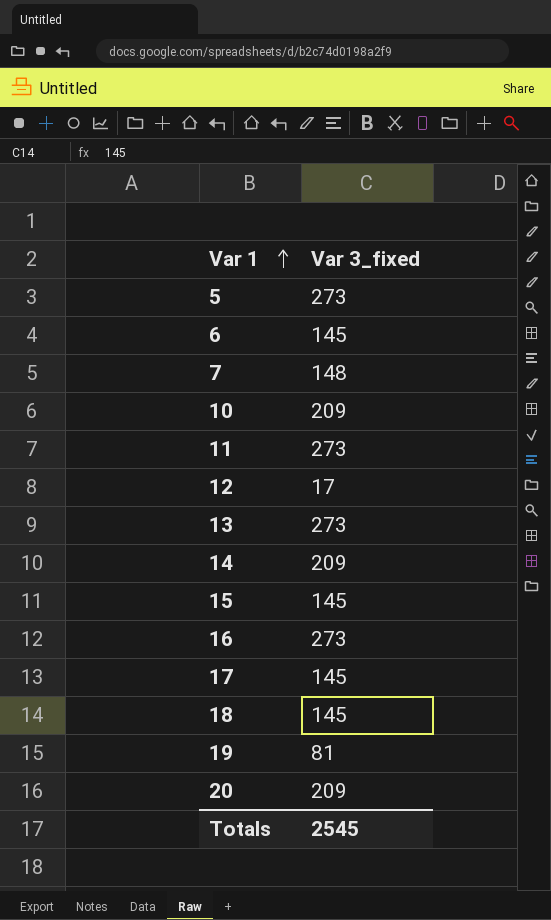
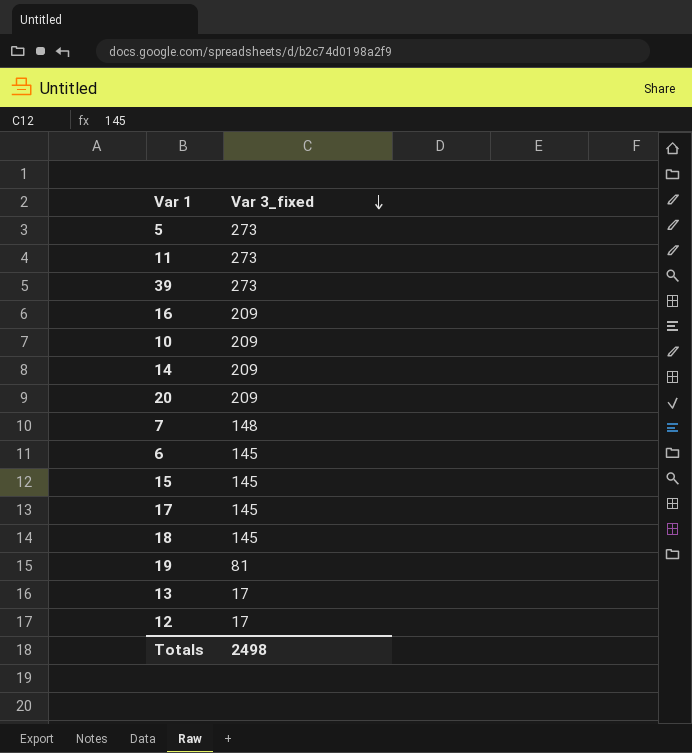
row order: Var 1 ascending -> Var 3_fixed descending
row 39: none -> 273
16 | Var 3_fixed: 273 -> 209
13 | Var 3_fixed: 273 -> 17
Totals | Var 3_fixed: 2545 -> 2498

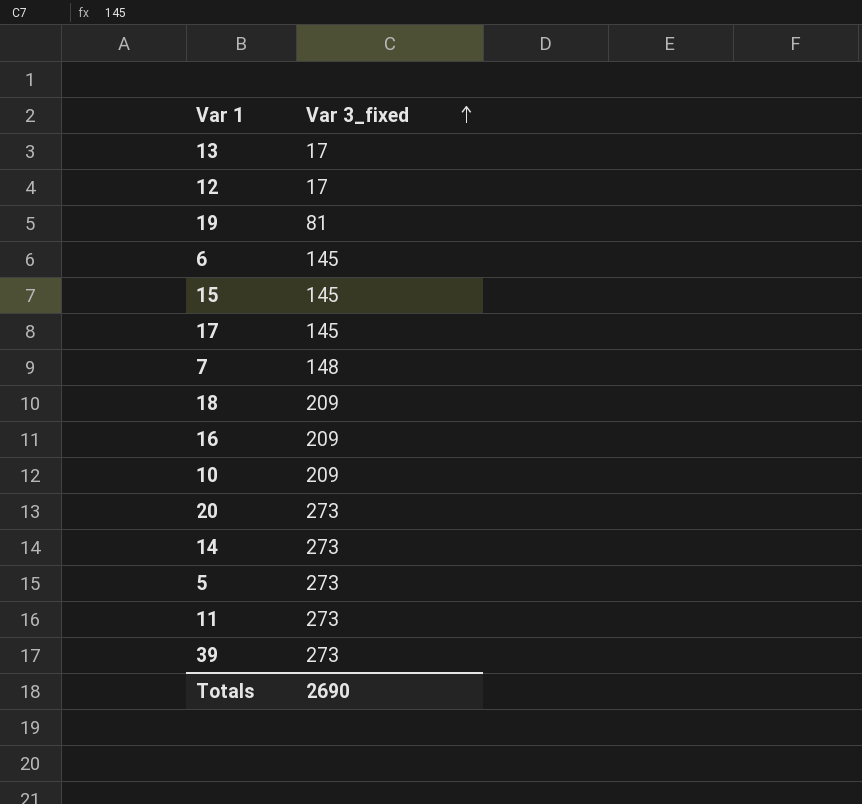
row order: Var 3_fixed descending -> Var 3_fixed ascending
18 | Var 3_fixed: 145 -> 209
20 | Var 3_fixed: 209 -> 273
14 | Var 3_fixed: 209 -> 273
Totals | Var 3_fixed: 2498 -> 2690

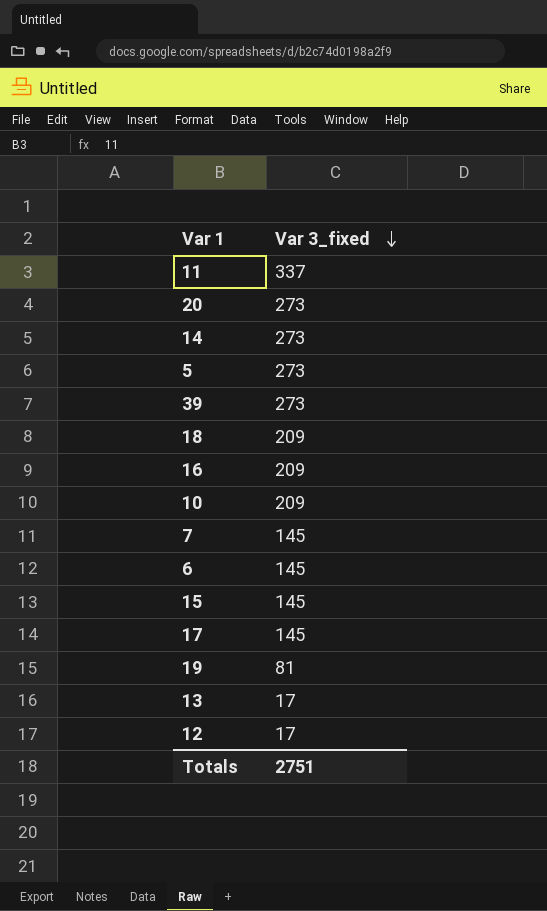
row order: Var 3_fixed ascending -> Var 3_fixed descending
11 | Var 3_fixed: 273 -> 337
7 | Var 3_fixed: 148 -> 145
Totals | Var 3_fixed: 2690 -> 2751

